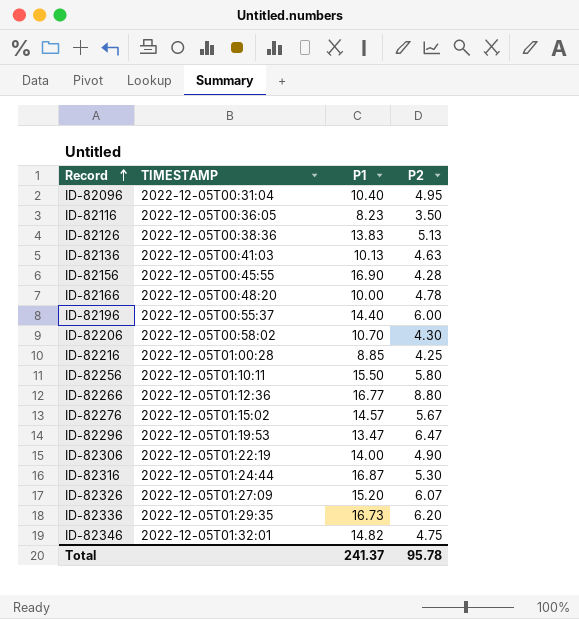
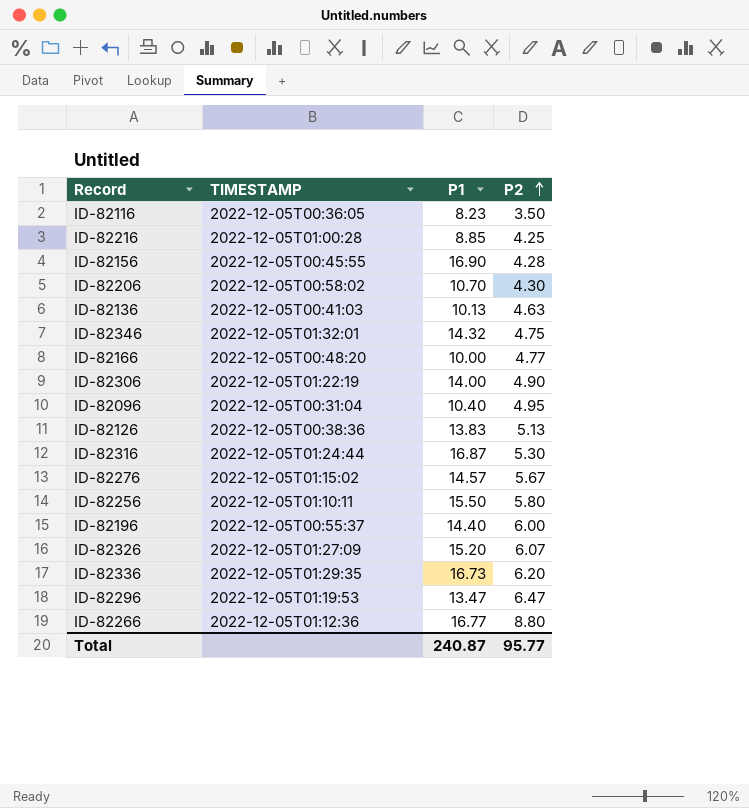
row order: Record ascending -> P2 ascending
ID-82346 | P1: 14.82 -> 14.32
ID-82166 | P2: 4.78 -> 4.77
Total | P1: 241.37 -> 240.87
Total | P2: 95.78 -> 95.77

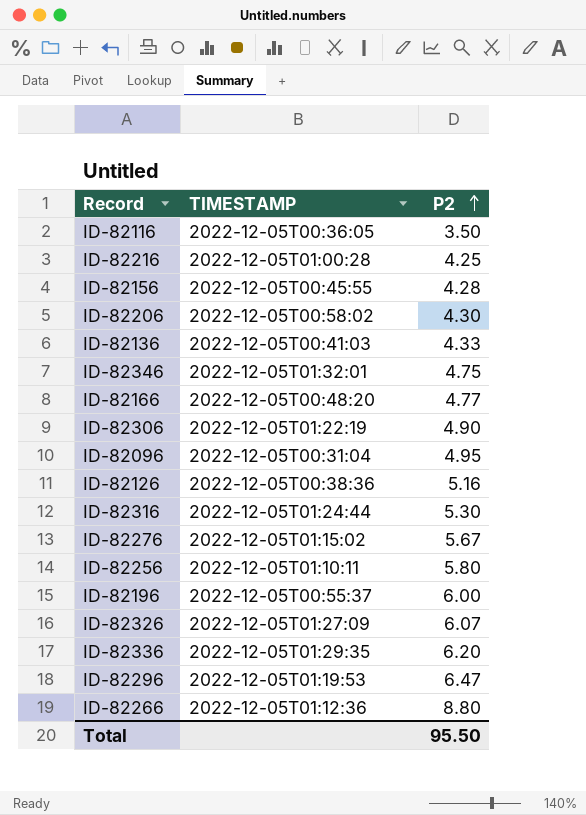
column P1 | position: 3 -> none
ID-82136 | P2: 4.63 -> 4.33
ID-82126 | P2: 5.13 -> 5.16
Total | P2: 95.77 -> 95.50

